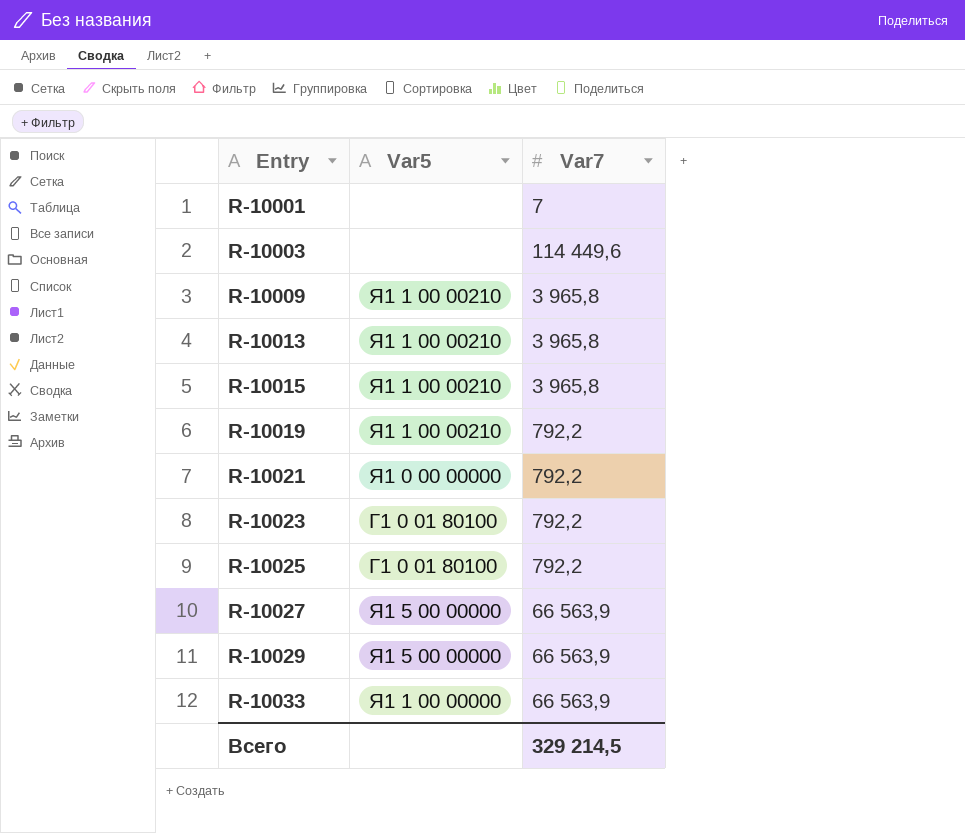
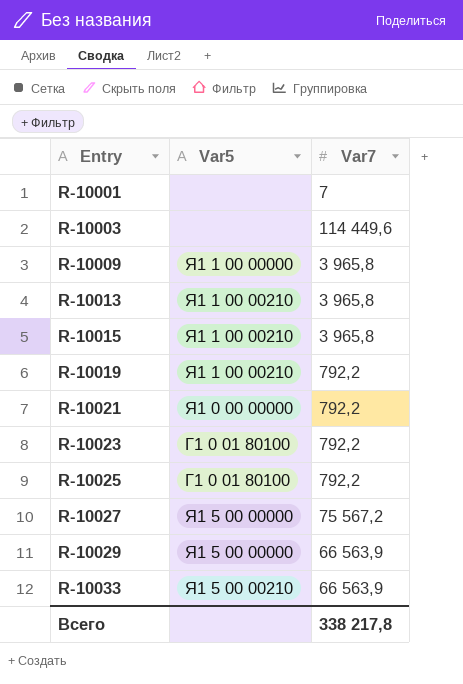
R-10009 | Var5: Я1 1 00 00210 -> Я1 1 00 00000
R-10027 | Var7: 66 563,9 -> 75 567,2
R-10033 | Var5: Я1 1 00 00000 -> Я1 5 00 00210
Всего | Var7: 329 214,5 -> 338 217,8

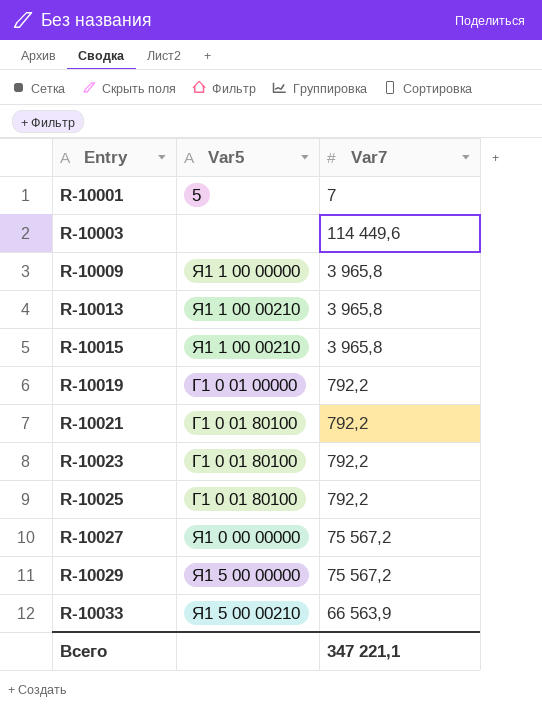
R-10001 | Var5: none -> 5
R-10019 | Var5: Я1 1 00 00210 -> Г1 0 01 00000
R-10021 | Var5: Я1 0 00 00000 -> Г1 0 01 80100
R-10027 | Var5: Я1 5 00 00000 -> Я1 0 00 00000
R-10029 | Var7: 66 563,9 -> 75 567,2
Всего | Var7: 338 217,8 -> 347 221,1

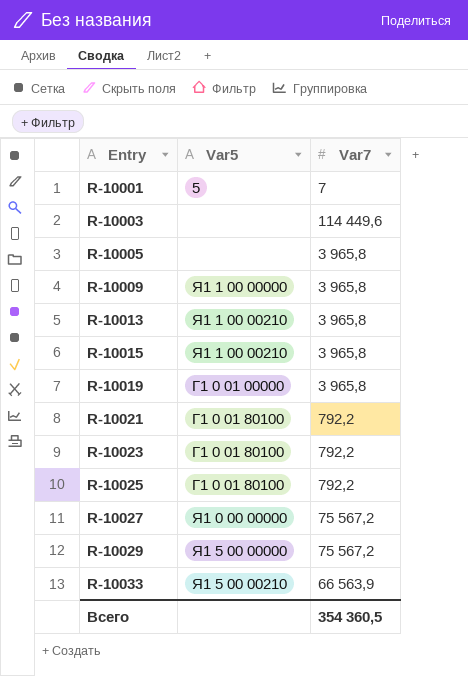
row R-10005: none -> none | 3 965,8
R-10019 | Var7: 792,2 -> 3 965,8
Всего | Var7: 347 221,1 -> 354 360,5

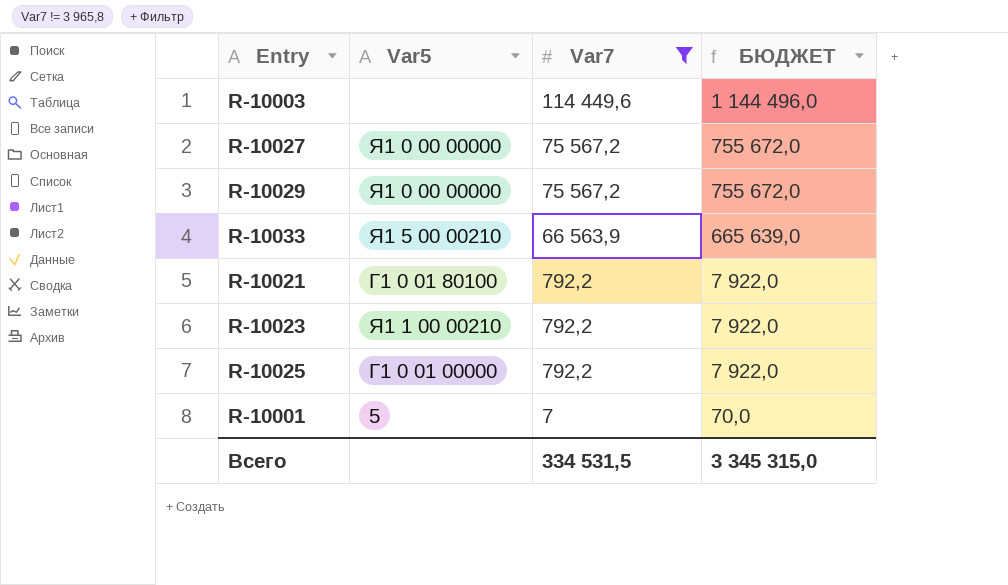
filter: none -> Var7 != 3 965,8
row order: Entry ascending -> Var7 descending
column БЮДЖЕТ | formula: none -> [Var7] * 10
R-10029 | Var5: Я1 5 00 00000 -> Я1 0 00 00000
R-10023 | Var5: Г1 0 01 80100 -> Я1 1 00 00210
R-10025 | Var5: Г1 0 01 80100 -> Г1 0 01 00000
Всего | Var7: 354 360,5 -> 334 531,5

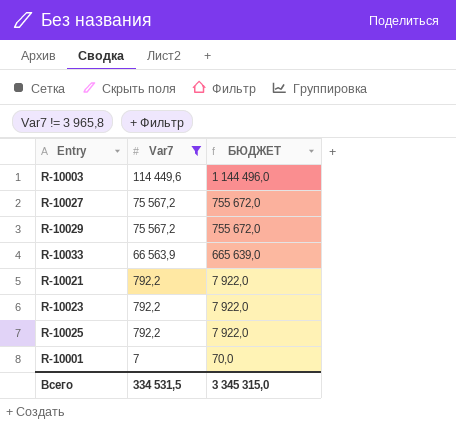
column Var5 | position: 2 -> none

